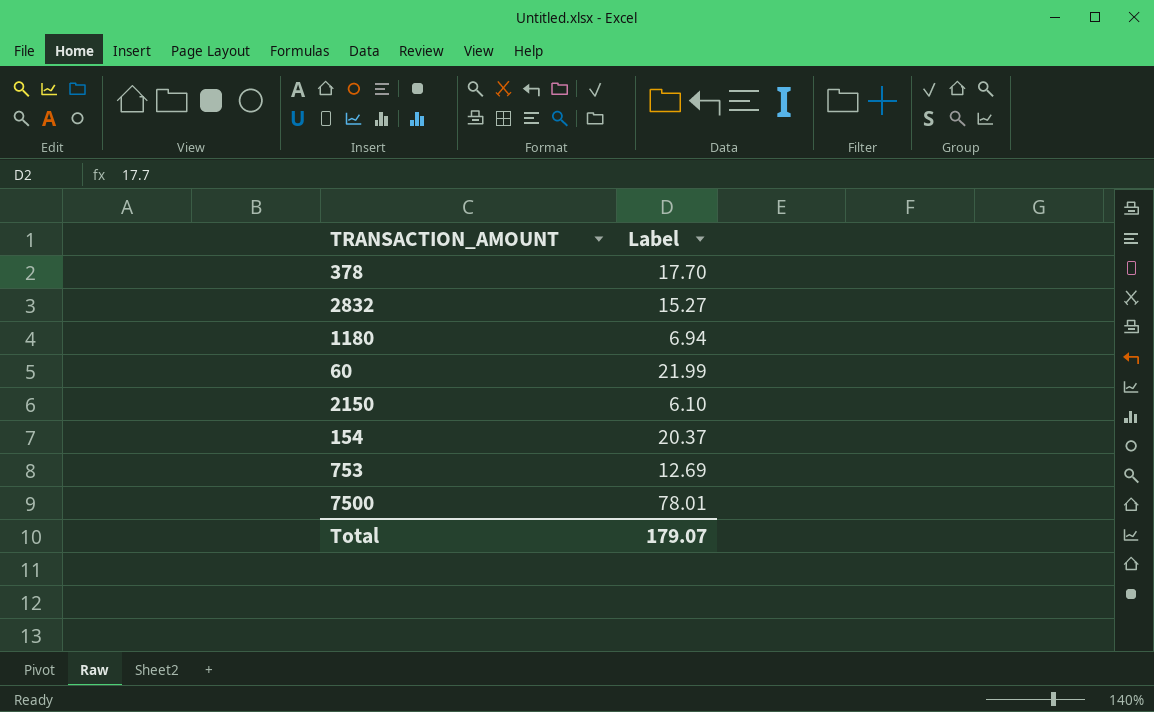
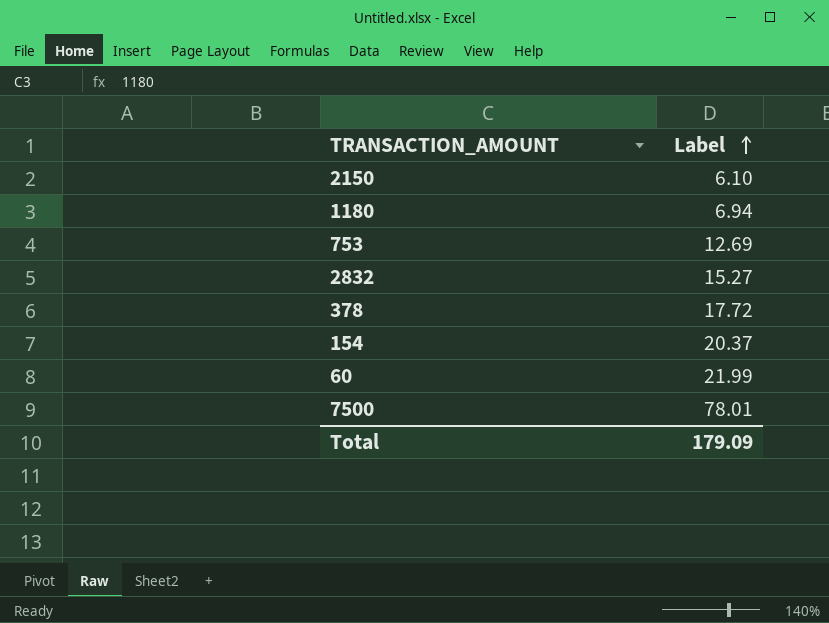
row order: none -> Label ascending
378 | Label: 17.70 -> 17.72
Total | Label: 179.07 -> 179.09

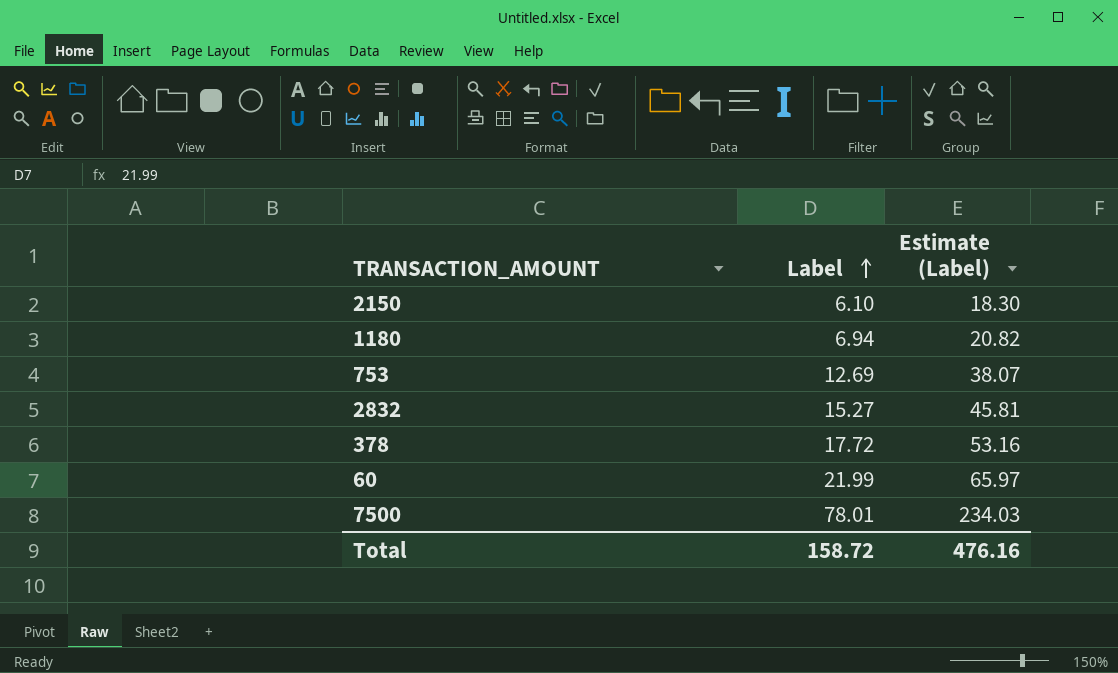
column Estimate (Label) | formula: none -> [Label] * 3
row 154: 20.37 -> none
Total | Label: 179.09 -> 158.72

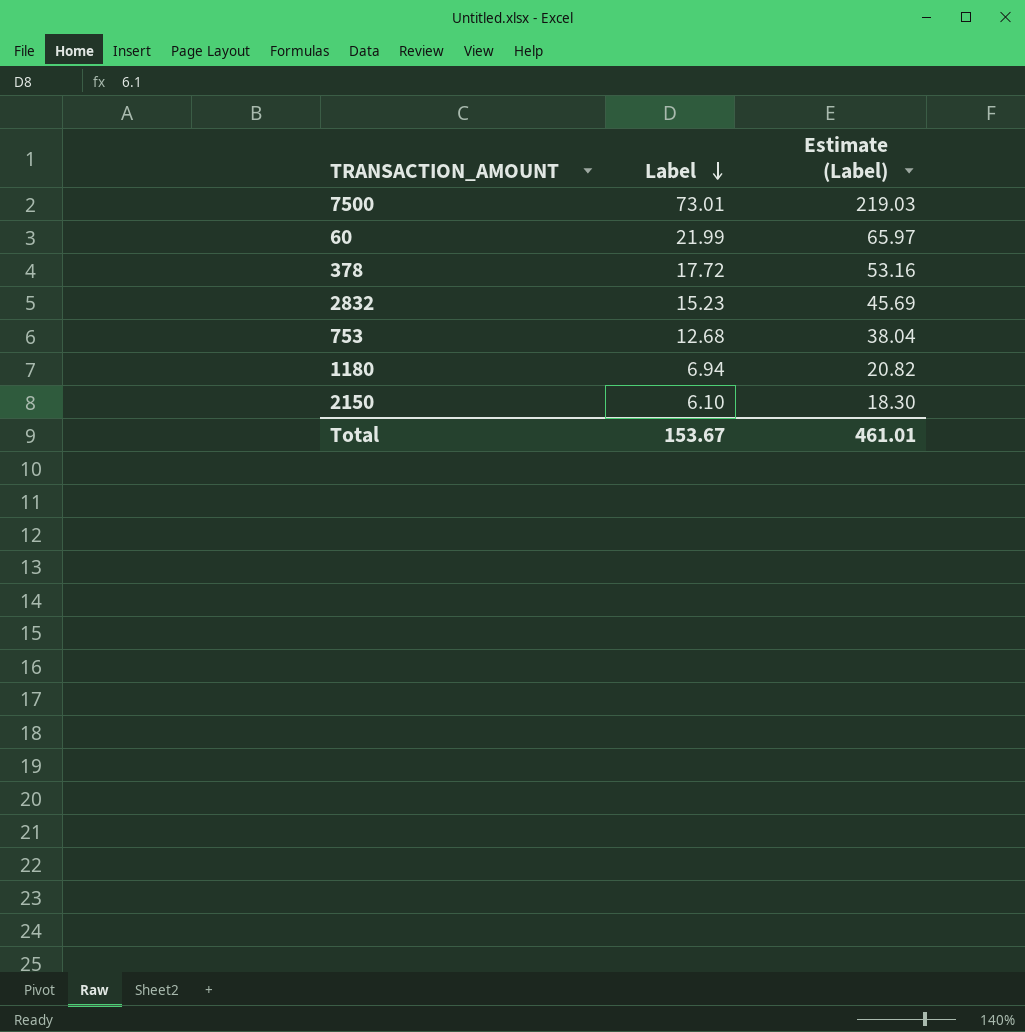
row order: Label ascending -> Label descending
7500 | Label: 78.01 -> 73.01
7500 | Estimate (Label): 234.03 -> 219.03
2832 | Label: 15.27 -> 15.23
2832 | Estimate (Label): 45.81 -> 45.69
753 | Label: 12.69 -> 12.68
753 | Estimate (Label): 38.07 -> 38.04
Total | Label: 158.72 -> 153.67
Total | Estimate (Label): 476.16 -> 461.01

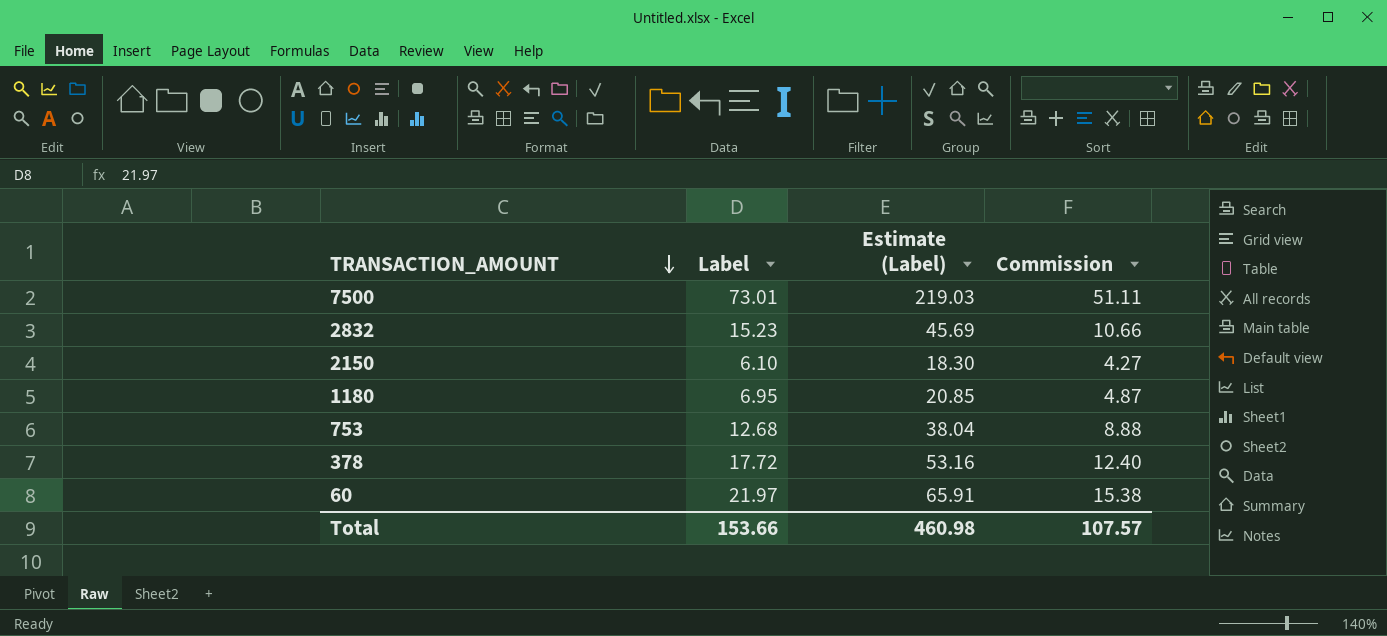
row order: Label descending -> TRANSACTION_AMOUNT descending
column Commission | formula: none -> [Label] * 0.7
1180 | Label: 6.94 -> 6.95
1180 | Estimate (Label): 20.82 -> 20.85
60 | Label: 21.99 -> 21.97
60 | Estimate (Label): 65.97 -> 65.91
Total | Label: 153.67 -> 153.66
Total | Estimate (Label): 461.01 -> 460.98

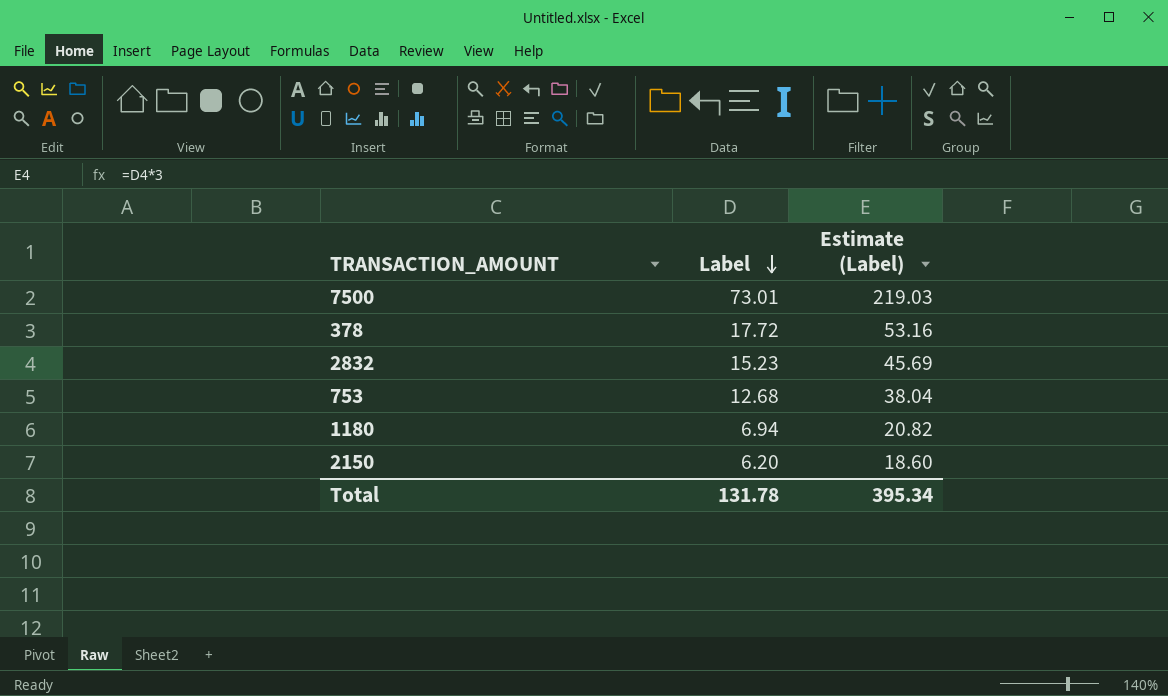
row order: TRANSACTION_AMOUNT descending -> Label descending
column Commission | formula: [Label] * 0.7 -> none
row 60: 21.97 | 65.91 | 15.38 -> none
1180 | Label: 6.95 -> 6.94
1180 | Estimate (Label): 20.85 -> 20.82
2150 | Label: 6.10 -> 6.20
2150 | Estimate (Label): 18.30 -> 18.60
Total | Label: 153.66 -> 131.78
Total | Estimate (Label): 460.98 -> 395.34

